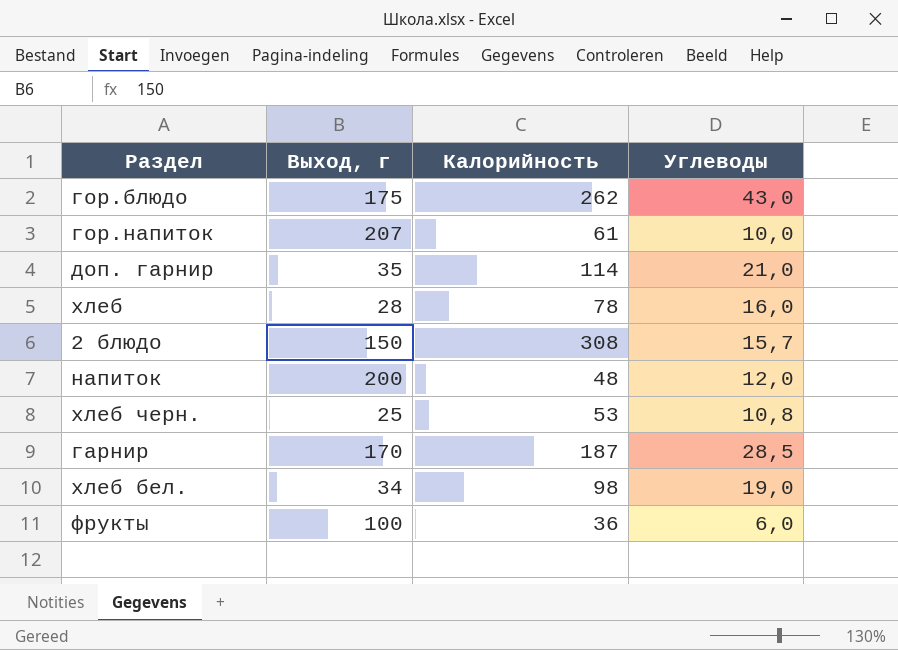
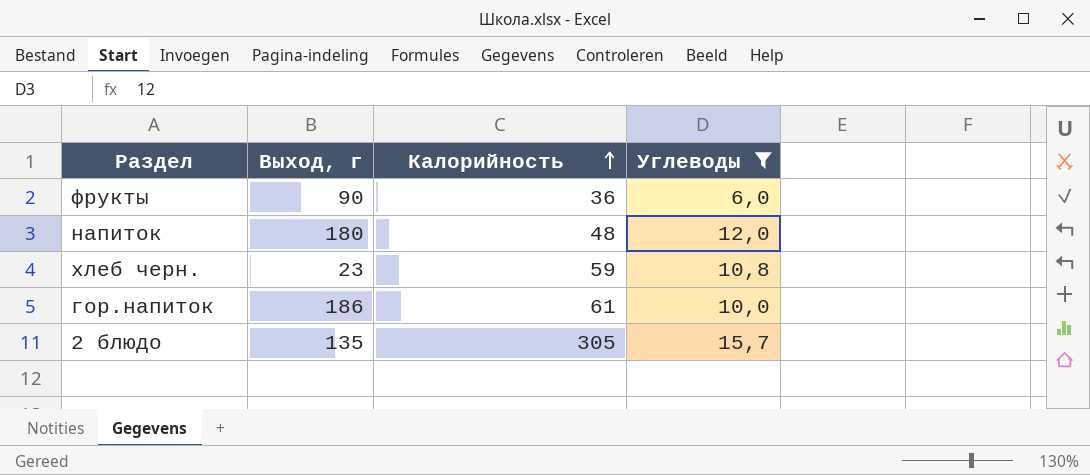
filter: none -> Углеводы <= 15,7
row order: none -> Калорийность ascending
фрукты | Выход, г: 100 -> 90
напиток | Выход, г: 200 -> 180
хлеб черн. | Выход, г: 25 -> 23
хлеб черн. | Калорийность: 53 -> 59
гор.напиток | Выход, г: 207 -> 186
2 блюдо | Выход, г: 150 -> 135
2 блюдо | Калорийность: 308 -> 305

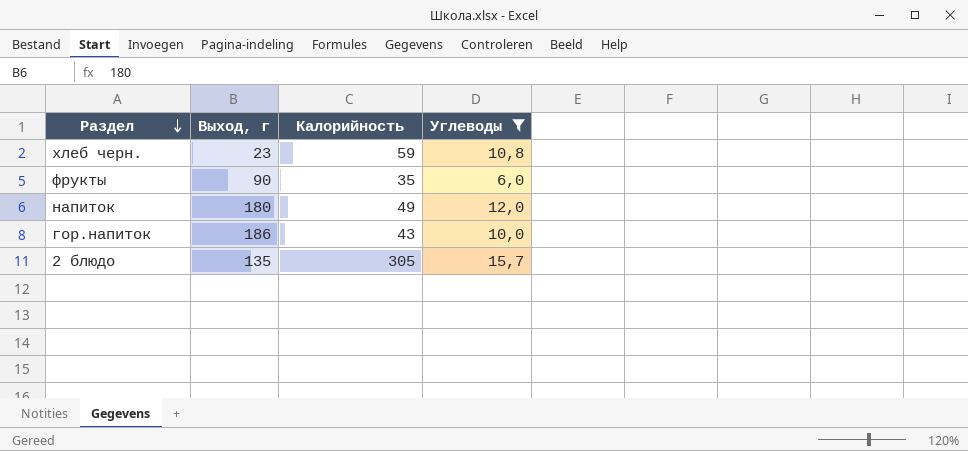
row order: Калорийность ascending -> Раздел descending
фрукты | Калорийность: 36 -> 35
напиток | Калорийность: 48 -> 49
гор.напиток | Калорийность: 61 -> 43

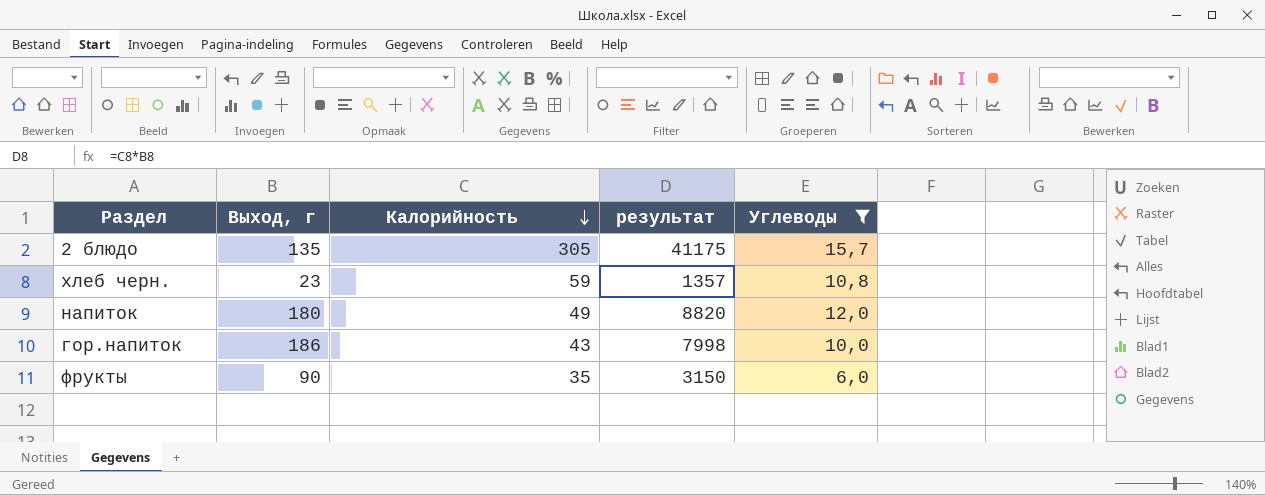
row order: Раздел descending -> Калорийность descending
column результат | formula: none -> [Выход, г] * [Калорийность]

